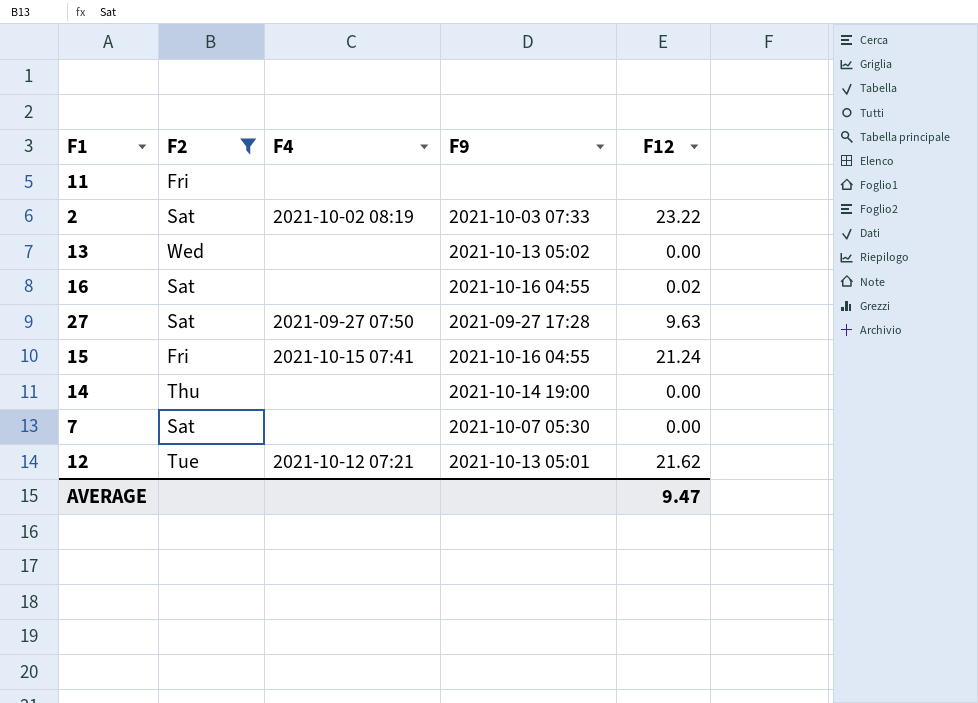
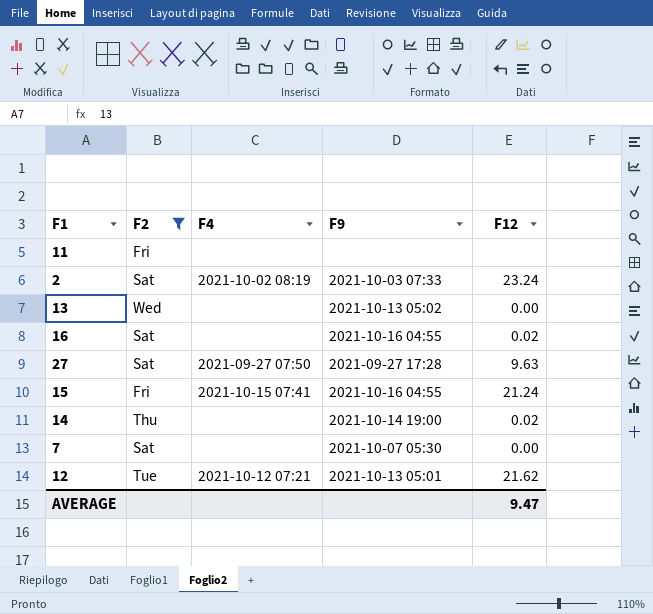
2 | F12: 23.22 -> 23.24
14 | F12: 0.00 -> 0.02

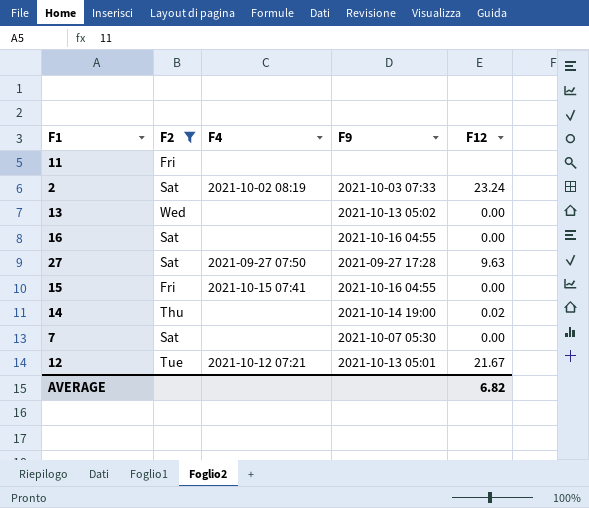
16 | F12: 0.02 -> 0.00
15 | F12: 21.24 -> 0.00
12 | F12: 21.62 -> 21.67
AVERAGE | F12: 9.47 -> 6.82

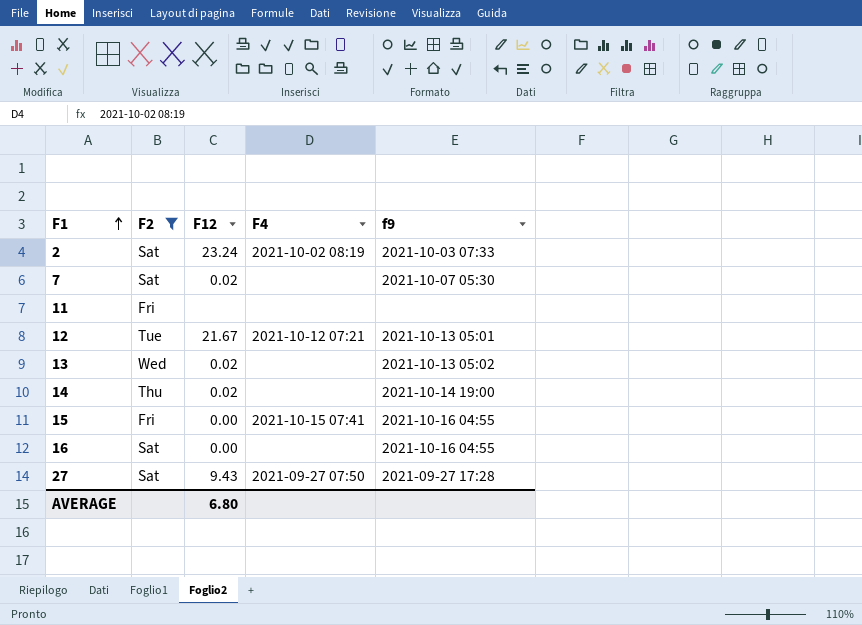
row order: none -> F1 ascending
column F12 | position: 5 -> 3
column name: F9 -> f9
7 | F12: 0.00 -> 0.02
13 | F12: 0.00 -> 0.02
27 | F12: 9.63 -> 9.43
AVERAGE | F12: 6.82 -> 6.80

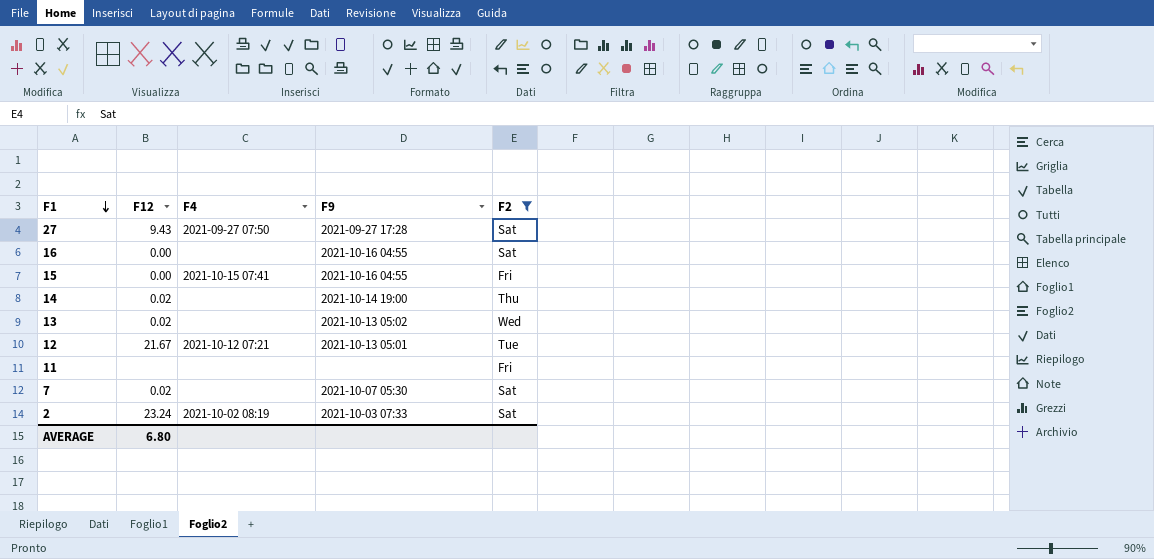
row order: F1 ascending -> F1 descending
column name: f9 -> F9
column F2 | position: 2 -> 5

